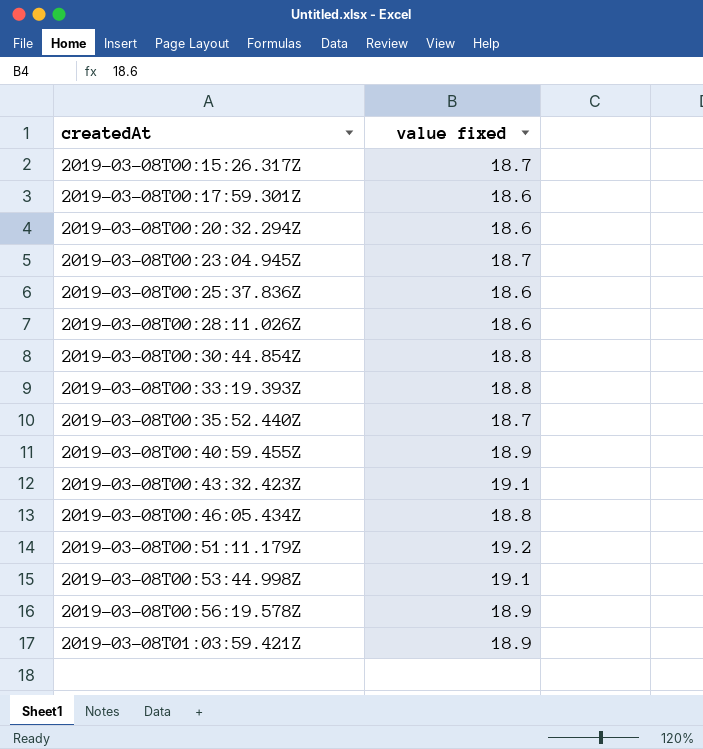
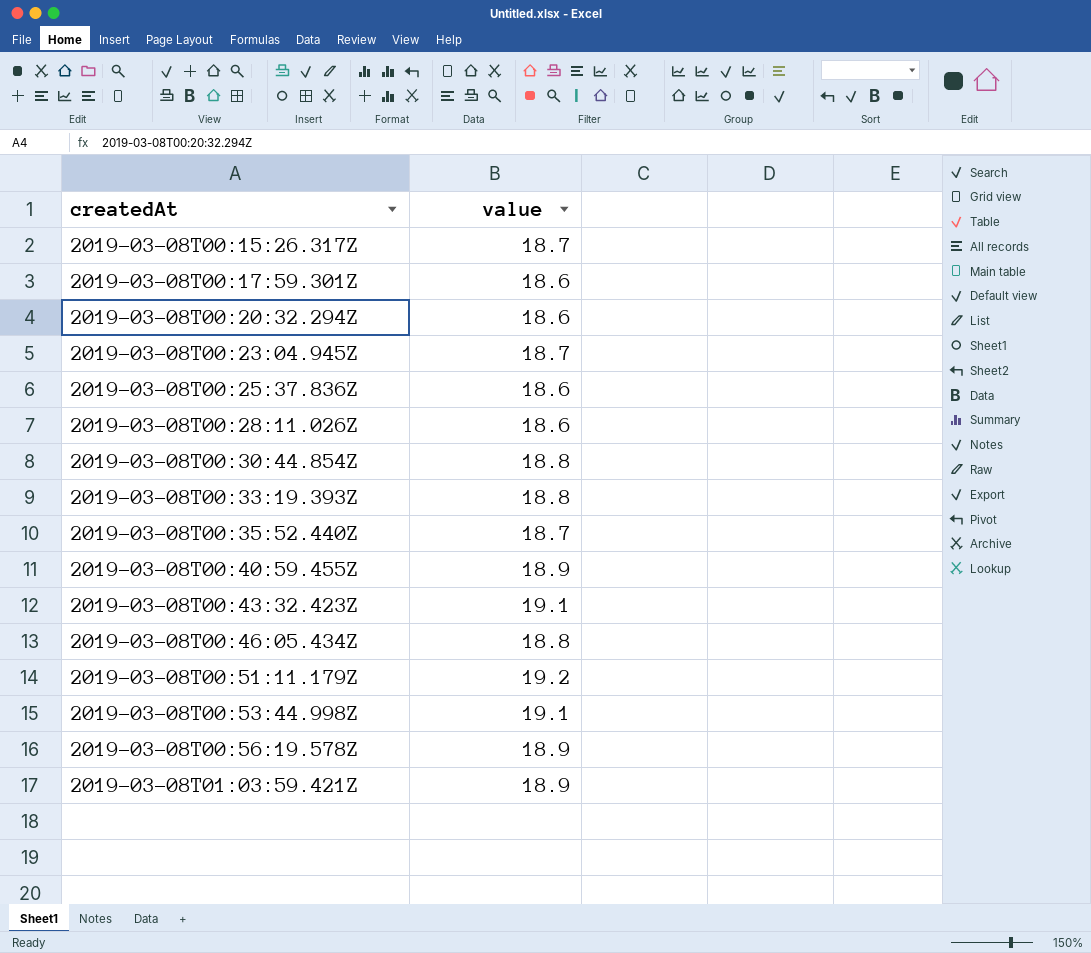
column name: value fixed -> value

